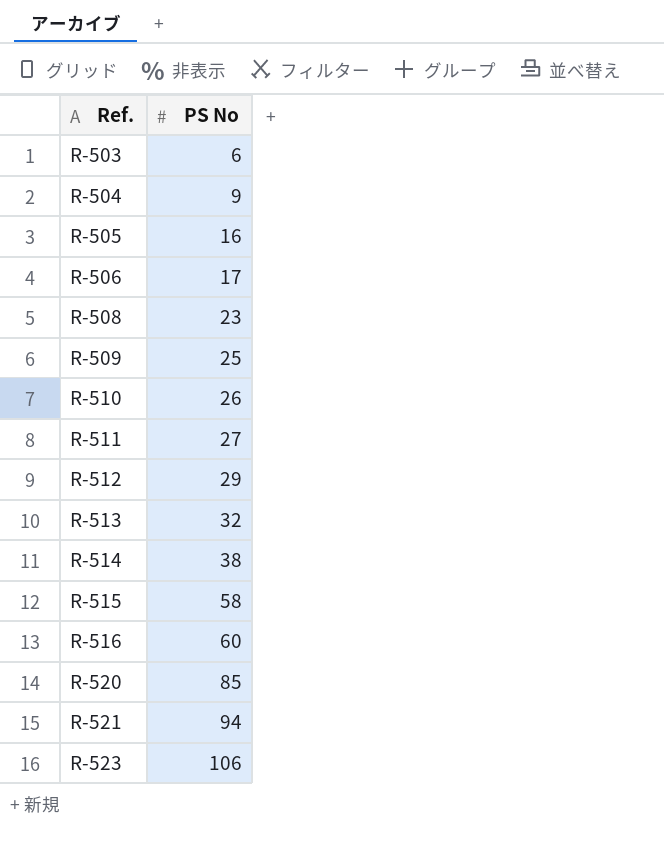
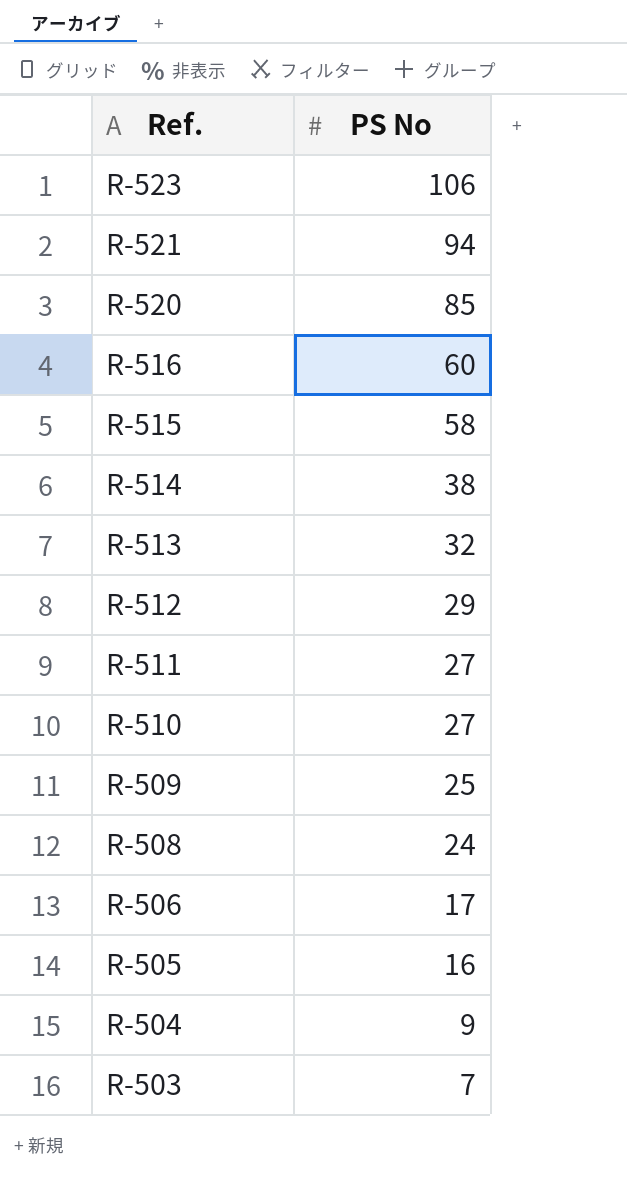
row order: Ref. ascending -> Ref. descending
R-510 | PS No: 26 -> 27
R-508 | PS No: 23 -> 24
R-503 | PS No: 6 -> 7

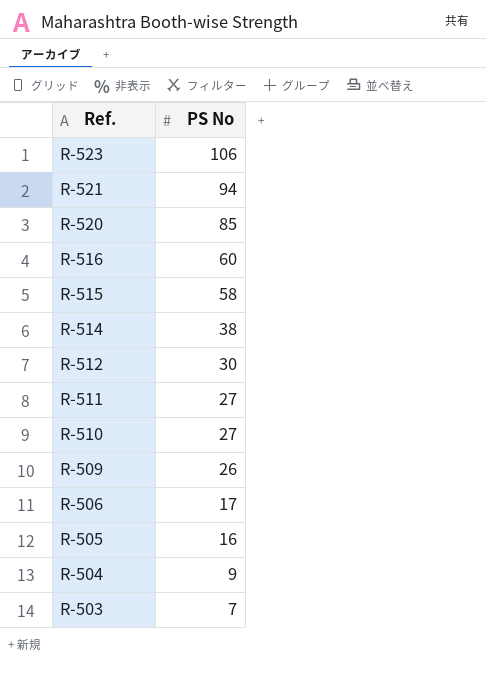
row R-513: 32 -> none
row R-508: 24 -> none
R-512 | PS No: 29 -> 30
R-509 | PS No: 25 -> 26

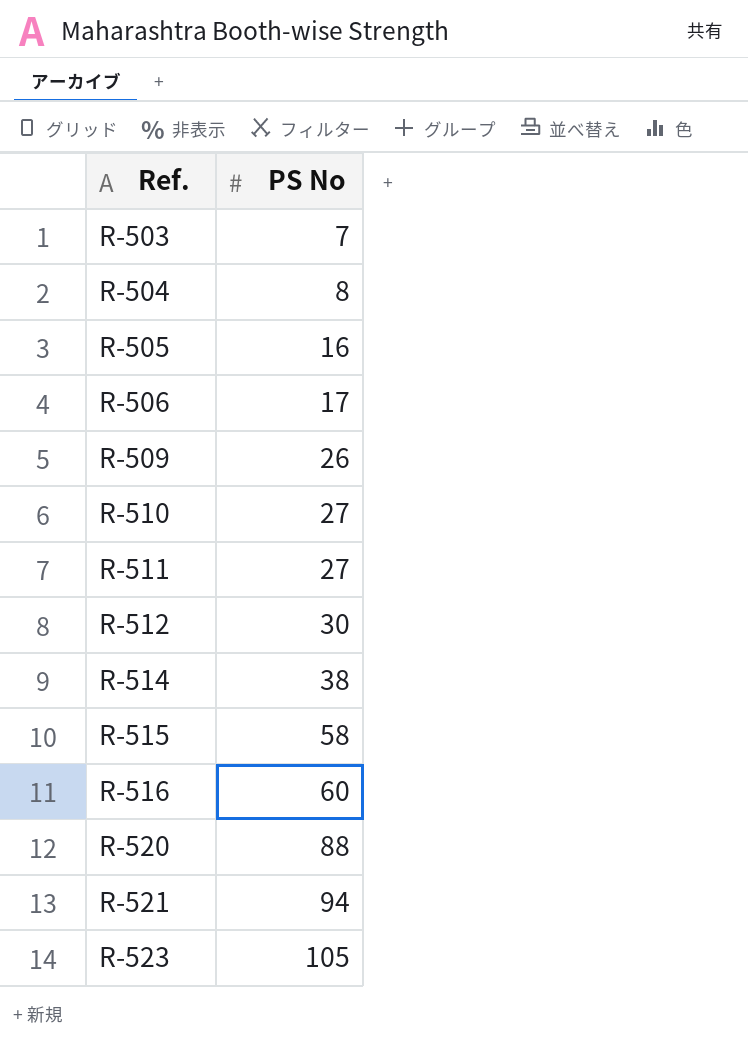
row order: Ref. descending -> Ref. ascending
R-504 | PS No: 9 -> 8
R-520 | PS No: 85 -> 88
R-523 | PS No: 106 -> 105

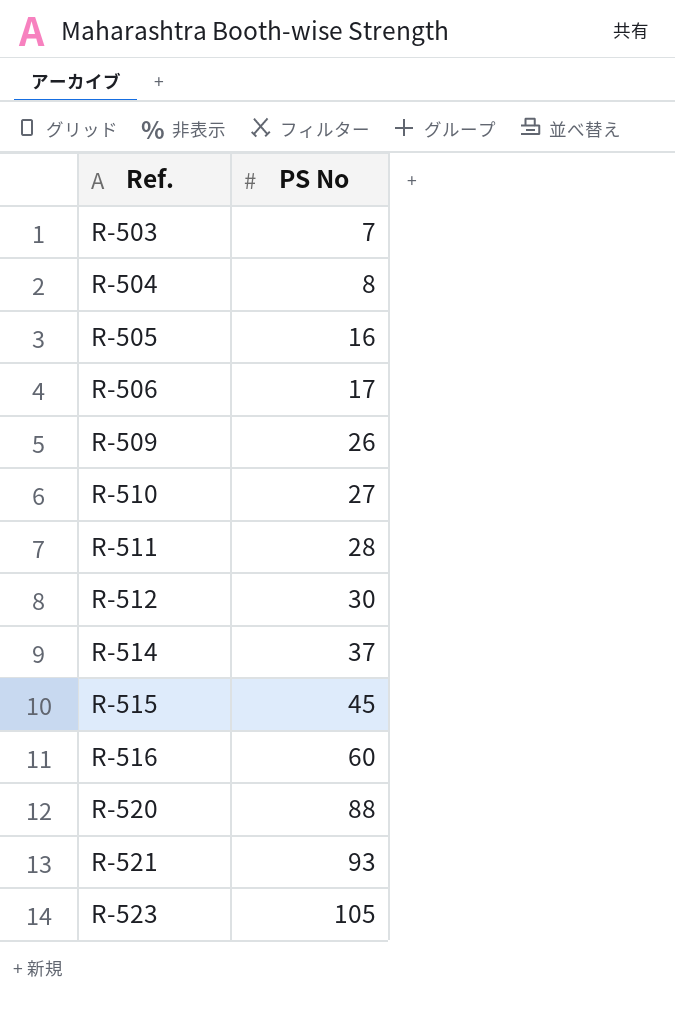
R-511 | PS No: 27 -> 28
R-514 | PS No: 38 -> 37
R-515 | PS No: 58 -> 45
R-521 | PS No: 94 -> 93

